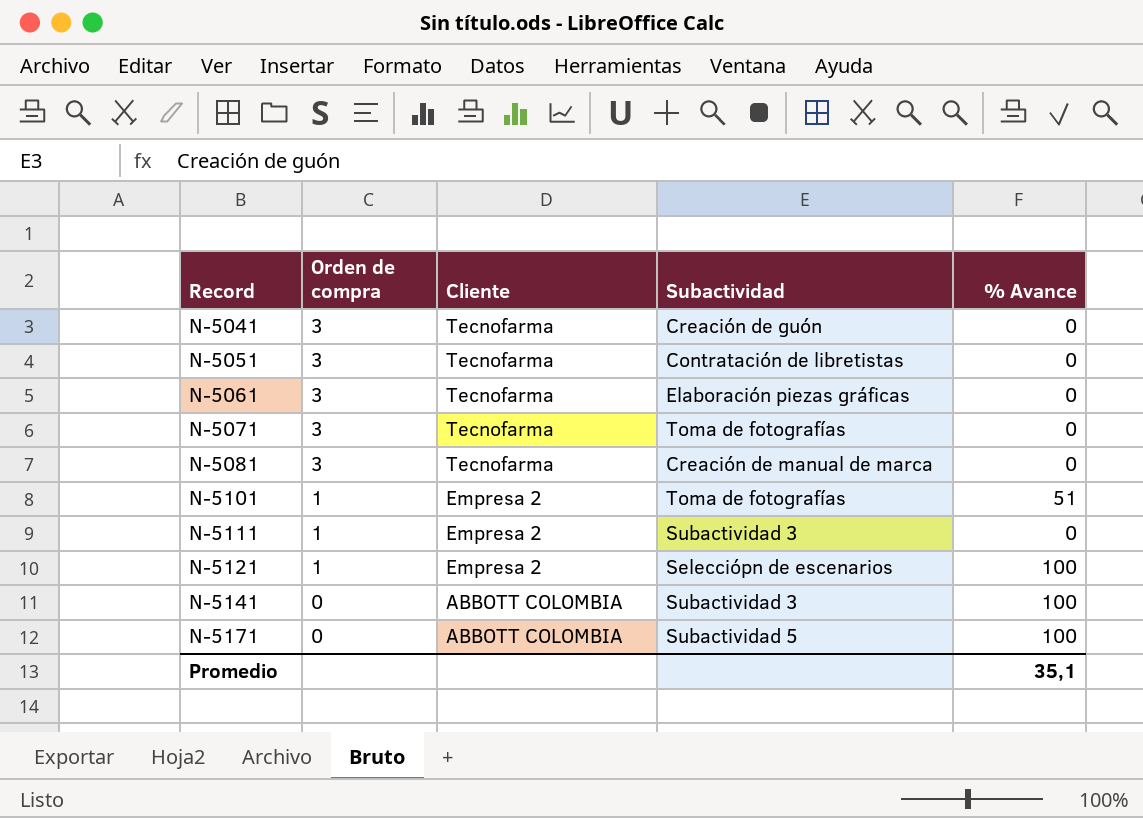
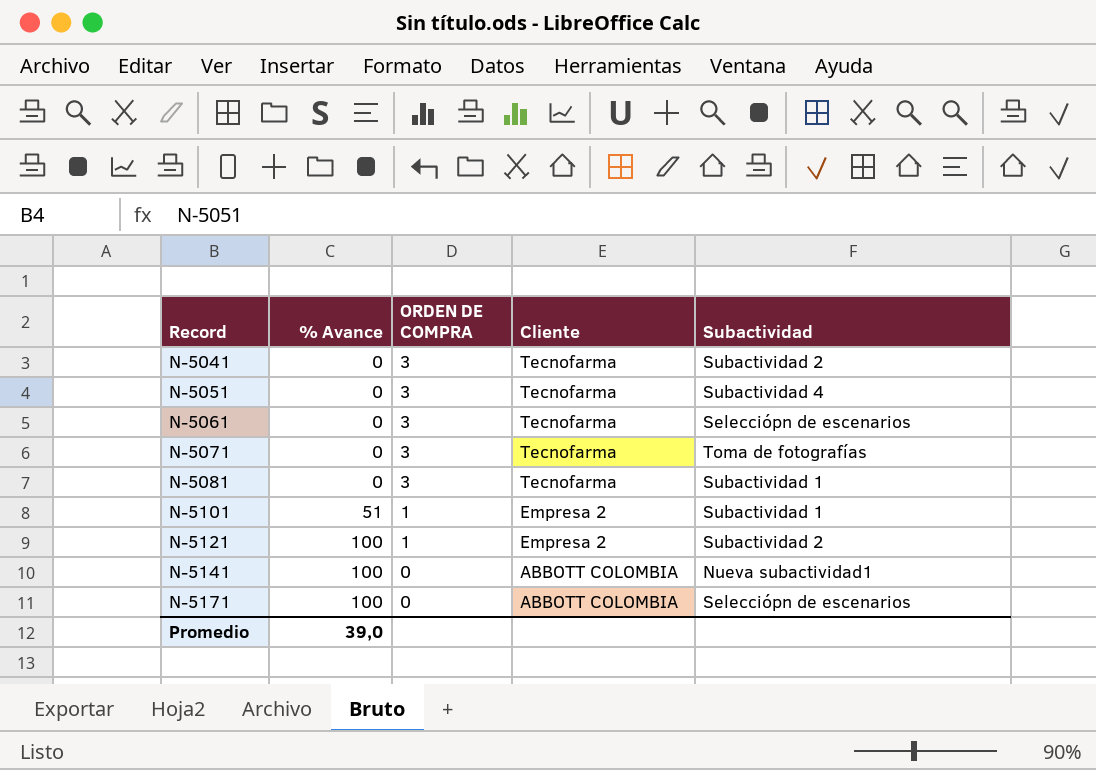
column % Avance | position: 5 -> 2
column name: Orden de compra -> ORDEN DE COMPRA
row N-5111: 1 | Empresa 2 | Subactividad 3 | 0 -> none
N-5041 | Subactividad: Creación de guón -> Subactividad 2
N-5051 | Subactividad: Contratación de libretistas -> Subactividad 4
N-5061 | Subactividad: Elaboración piezas gráficas -> Selecciópn de escenarios
N-5081 | Subactividad: Creación de manual de marca -> Subactividad 1
N-5101 | Subactividad: Toma de fotografías -> Subactividad 1
N-5121 | Subactividad: Selecciópn de escenarios -> Subactividad 2
N-5141 | Subactividad: Subactividad 3 -> Nueva subactividad1
N-5171 | Subactividad: Subactividad 5 -> Selecciópn de escenarios
Promedio | % Avance: 35,1 -> 39,0

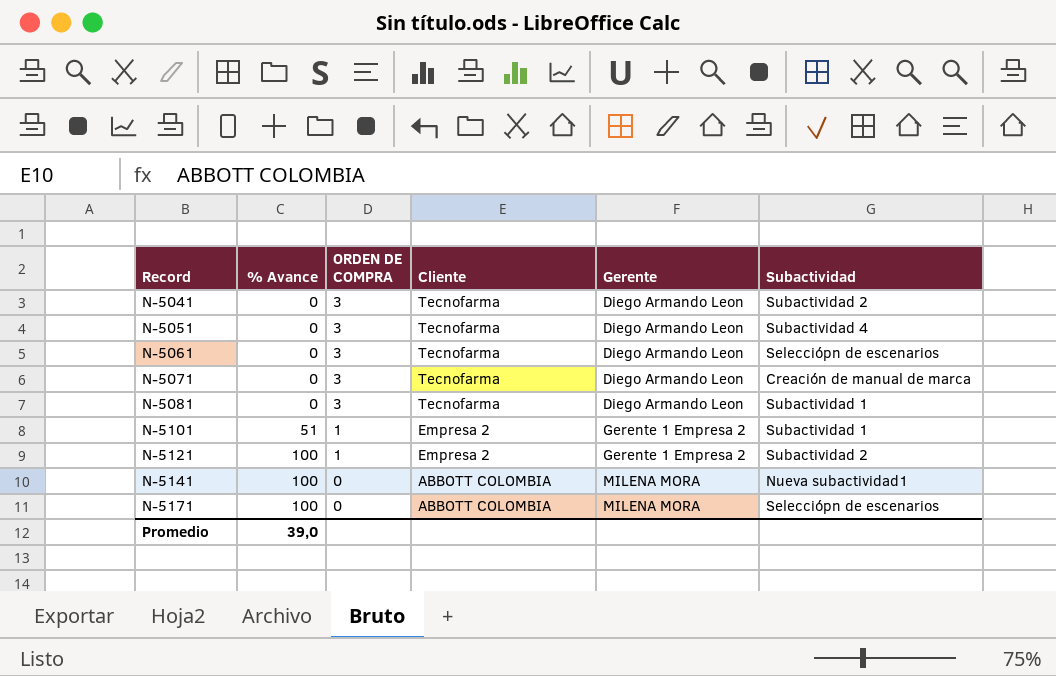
column Gerente | position: none -> 5
N-5071 | Subactividad: Toma de fotografías -> Creación de manual de marca

